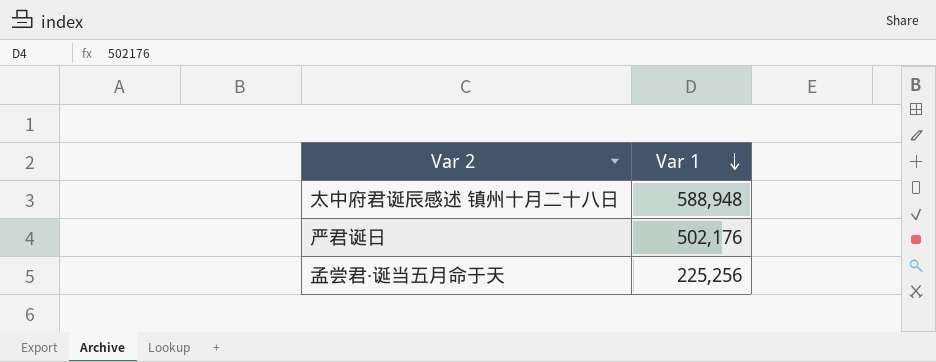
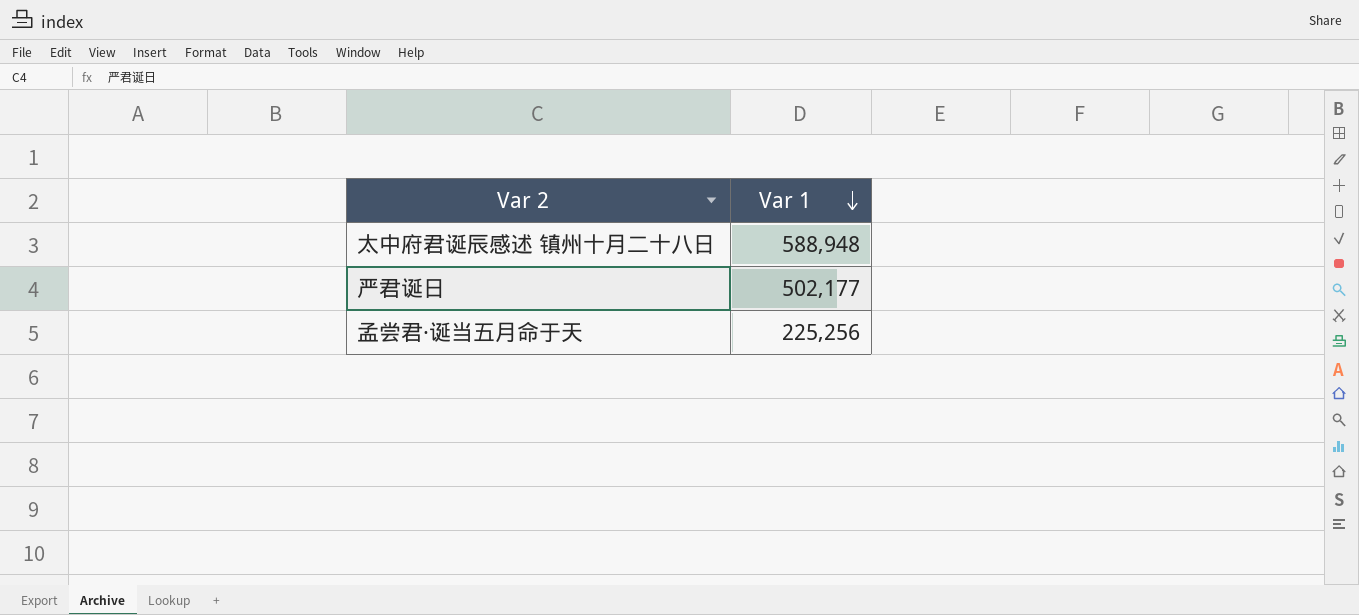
严君诞日 | Var 1: 502,176 -> 502,177

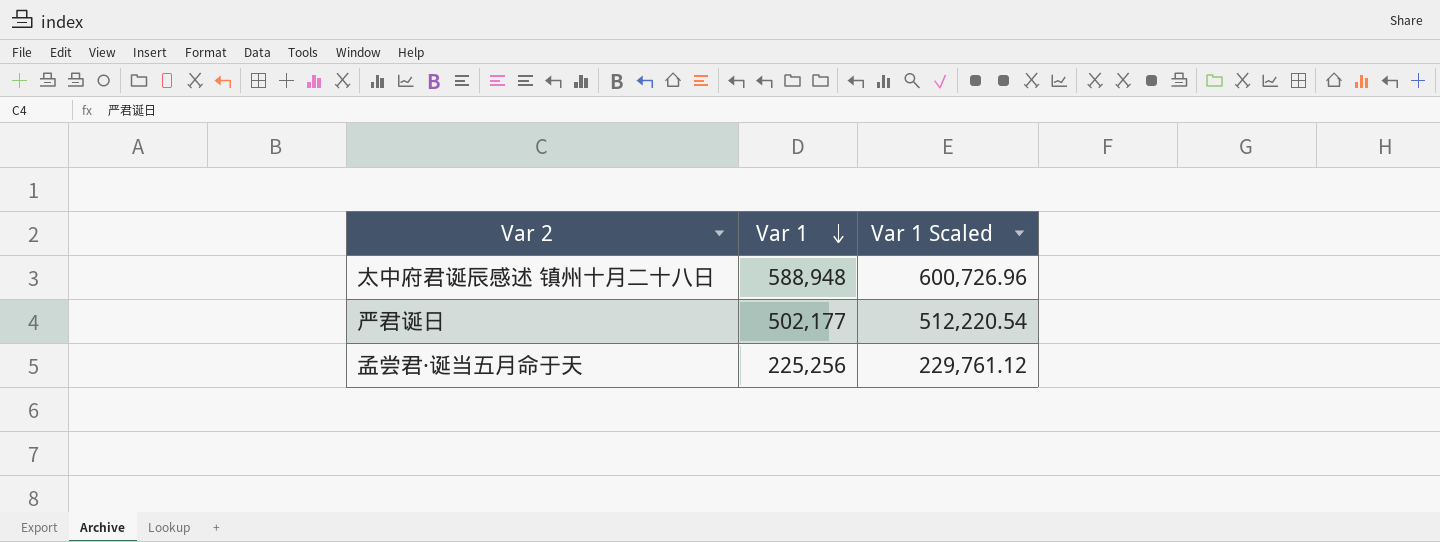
column Var 1 Scaled | formula: none -> [Var 1] * 1.02

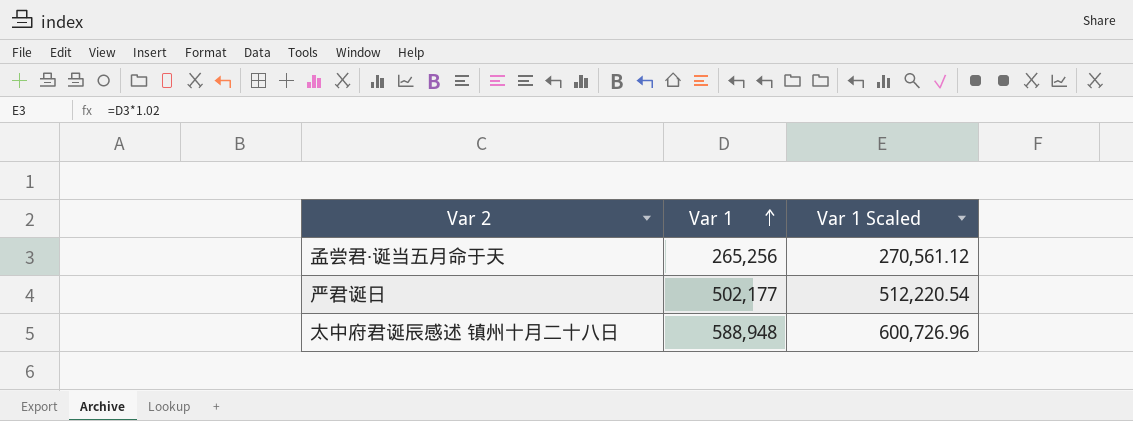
row order: Var 1 descending -> Var 1 ascending
孟尝君·诞当五月命于天 | Var 1: 225,256 -> 265,256
孟尝君·诞当五月命于天 | Var 1 Scaled: 229,761.12 -> 270,561.12

